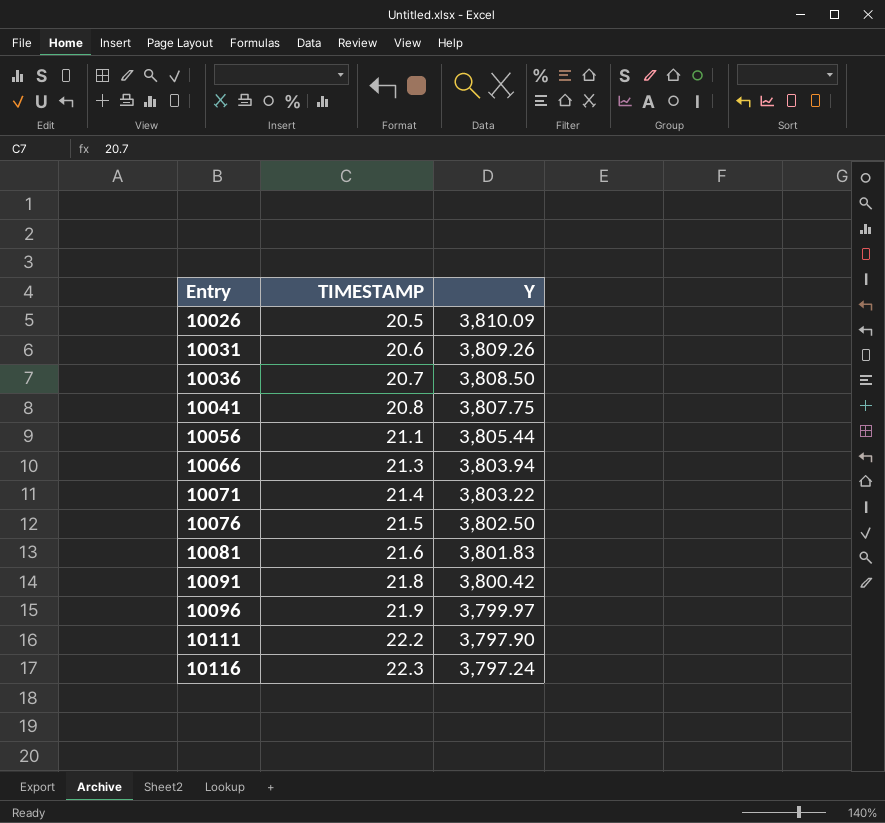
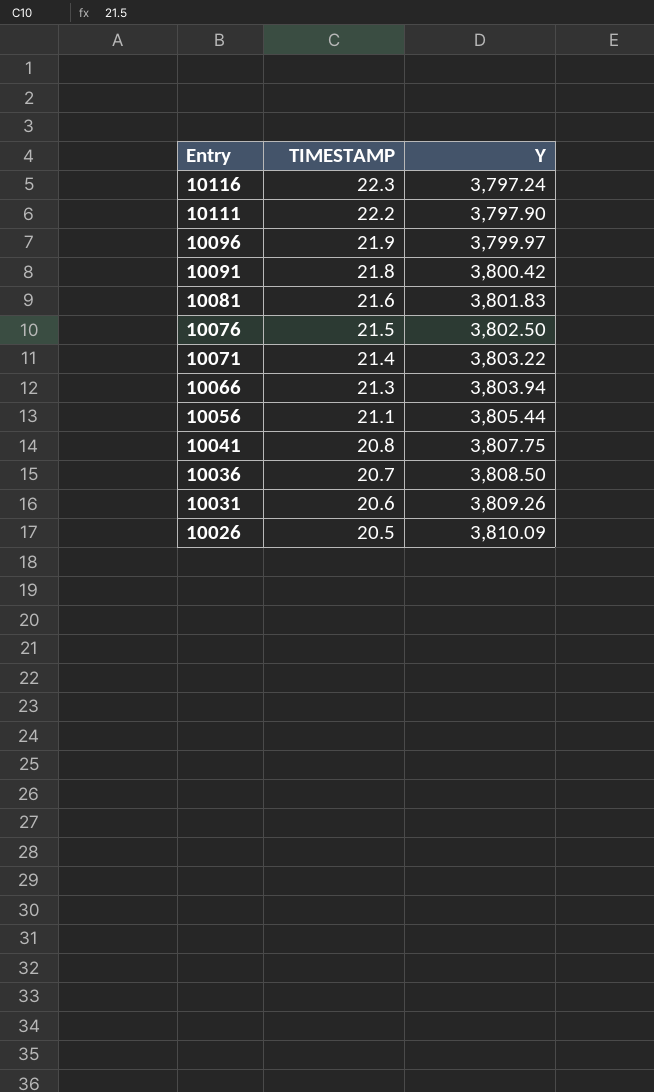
row order: Entry ascending -> Entry descending

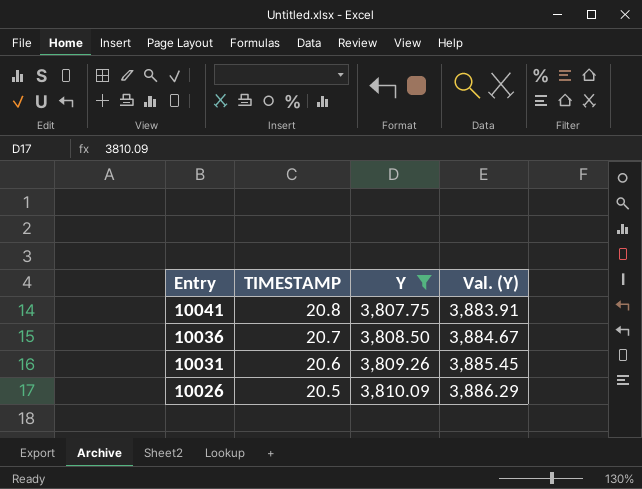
filter: none -> Y >= 3,807.75
column Val. (Y) | formula: none -> [Y] * 1.02

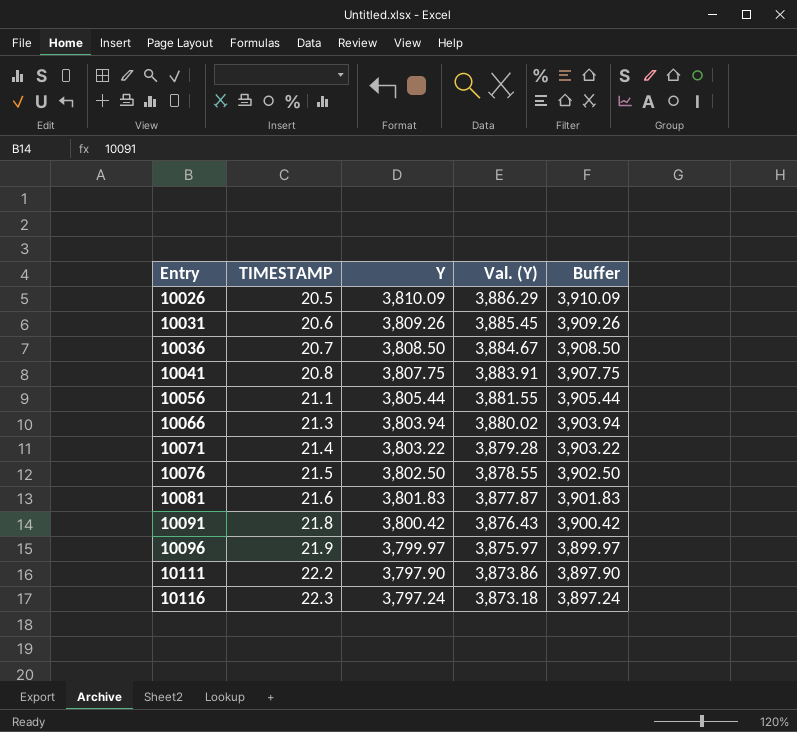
filter: Y >= 3,807.75 -> none
row order: Entry descending -> Entry ascending
column Buffer | formula: none -> [Y] + 100

